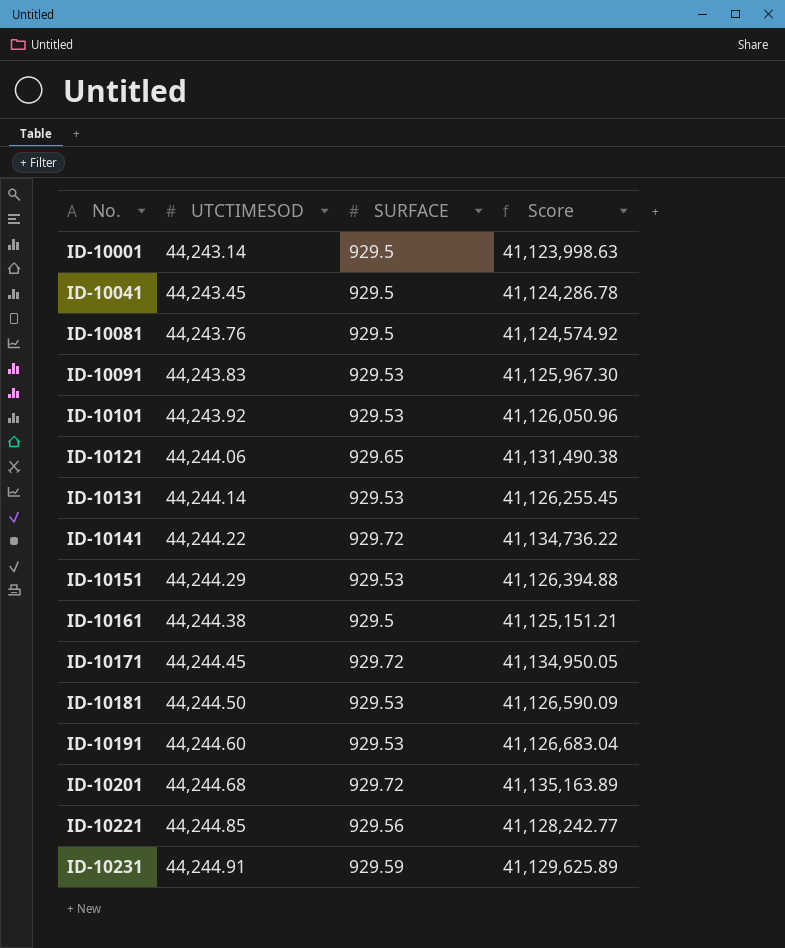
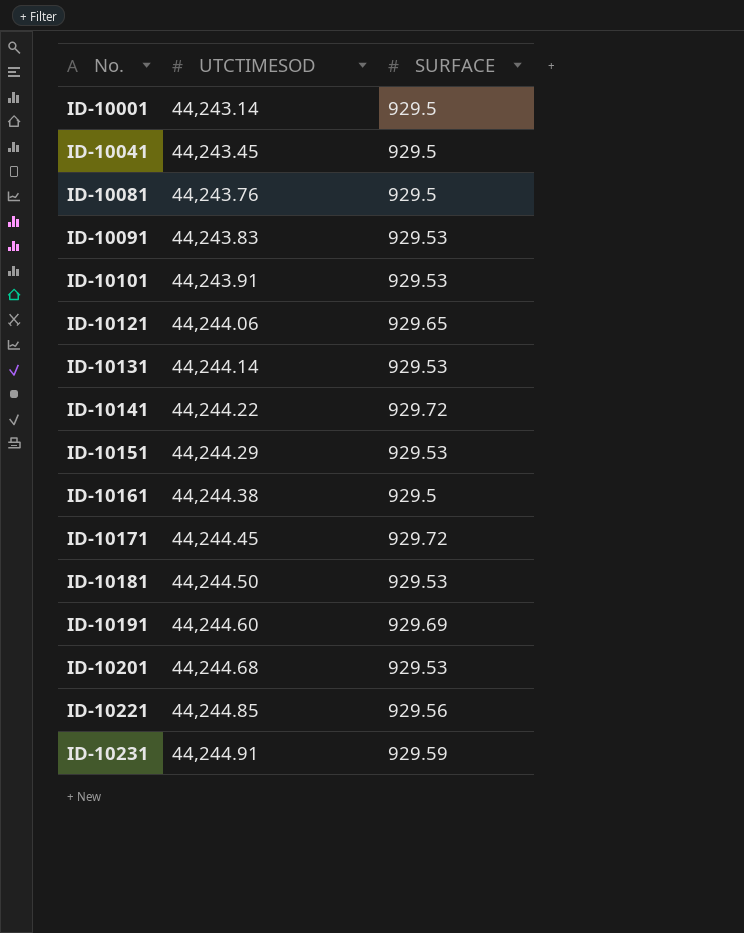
column Score | formula: [UTCTIMESOD] * [SURFACE] -> none
ID-10101 | UTCTIMESOD: 44,243.92 -> 44,243.91
ID-10191 | SURFACE: 929.53 -> 929.69
ID-10201 | SURFACE: 929.72 -> 929.53

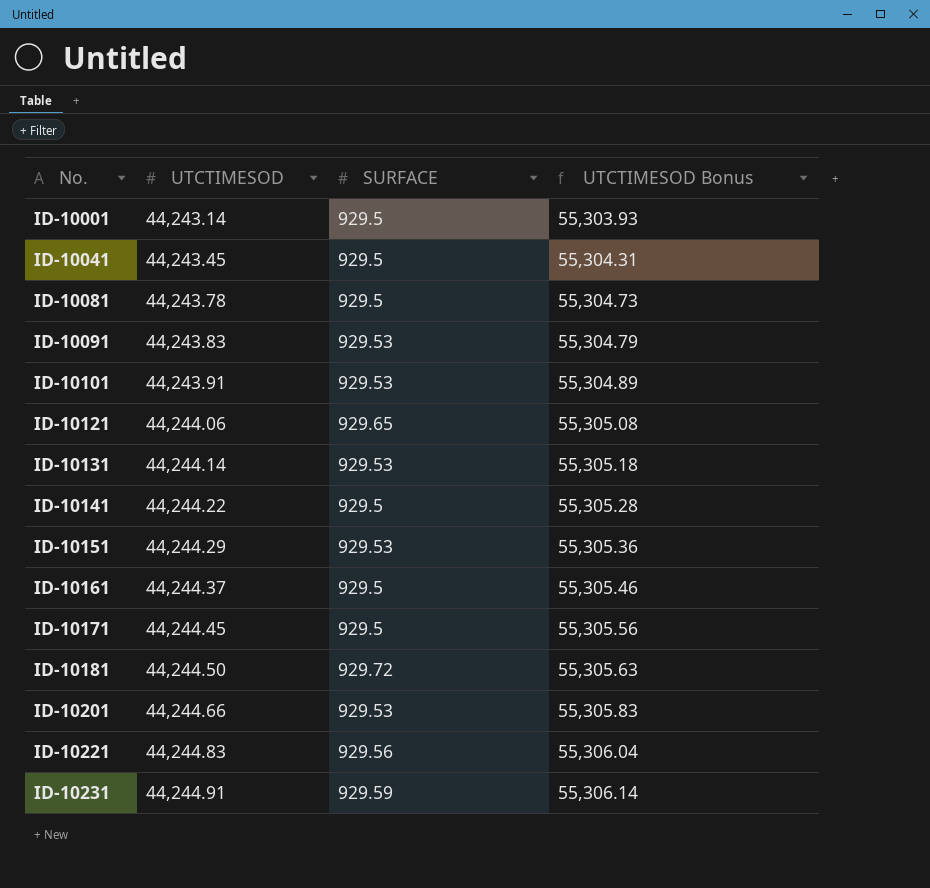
column UTCTIMESOD Bonus | formula: none -> [UTCTIMESOD] * 1.25
row ID-10191: 44,244.60 | 929.69 -> none
ID-10081 | UTCTIMESOD: 44,243.76 -> 44,243.78
ID-10141 | SURFACE: 929.72 -> 929.5
ID-10161 | UTCTIMESOD: 44,244.38 -> 44,244.37
ID-10171 | SURFACE: 929.72 -> 929.5
ID-10181 | SURFACE: 929.53 -> 929.72
ID-10201 | UTCTIMESOD: 44,244.68 -> 44,244.66
ID-10221 | UTCTIMESOD: 44,244.85 -> 44,244.83

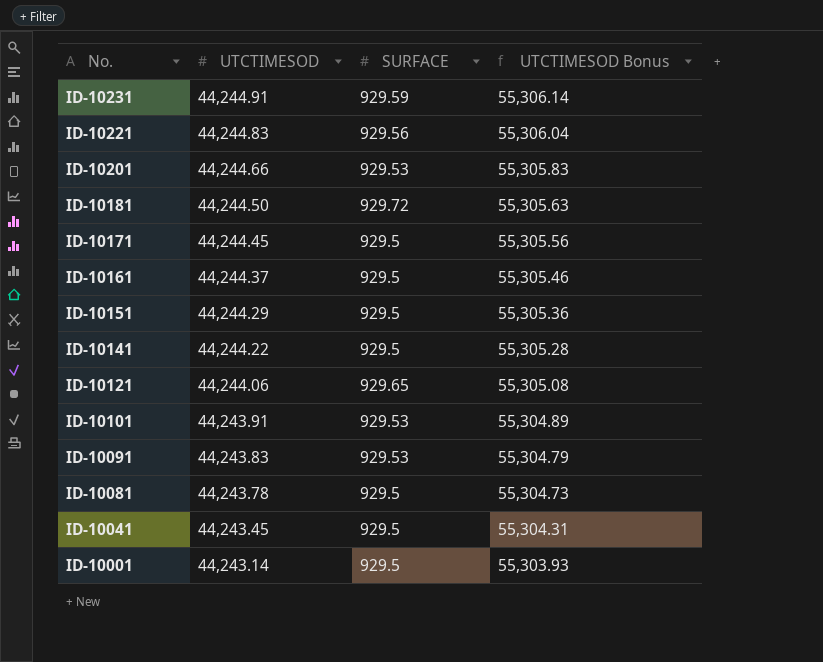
row order: No. ascending -> No. descending
row ID-10131: 44,244.14 | 929.53 | 55,305.18 -> none
ID-10151 | SURFACE: 929.53 -> 929.5

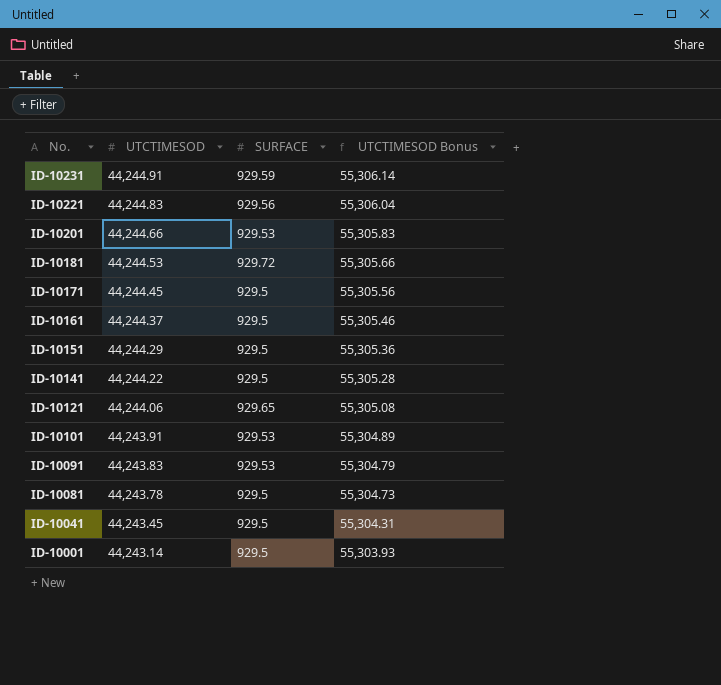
ID-10181 | UTCTIMESOD: 44,244.50 -> 44,244.53
ID-10181 | UTCTIMESOD Bonus: 55,305.63 -> 55,305.66

